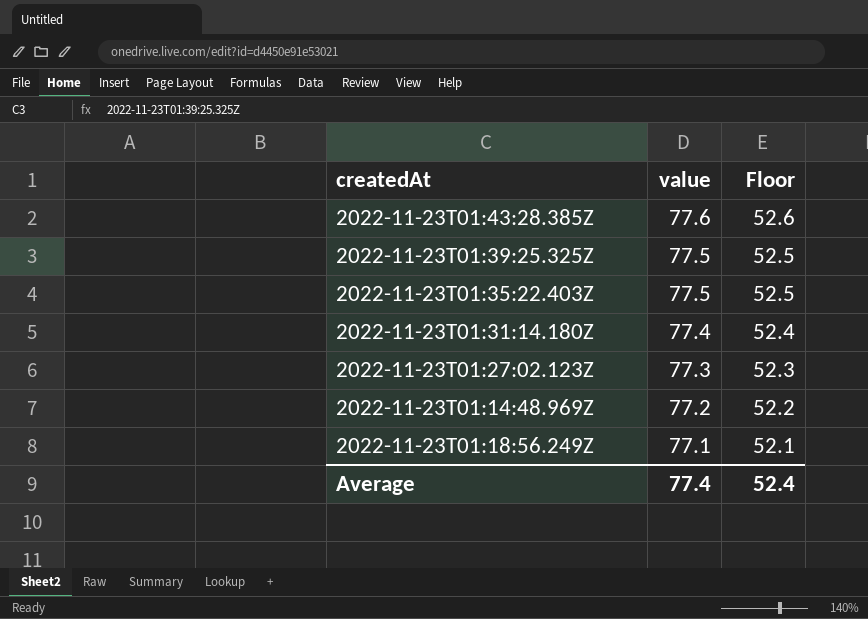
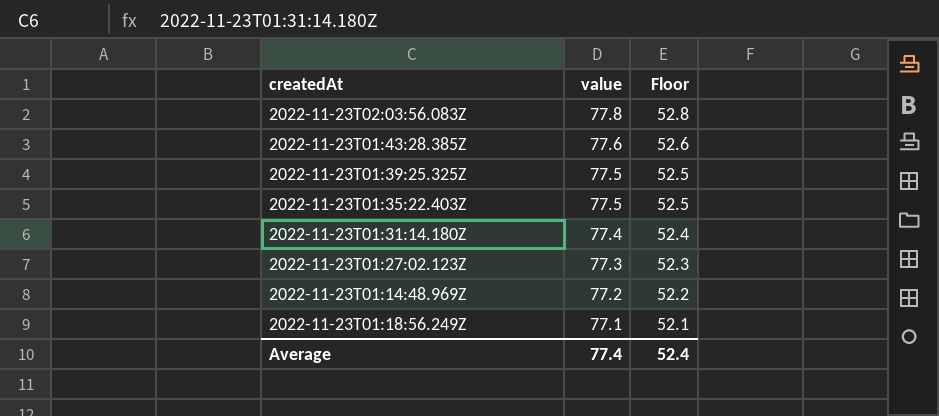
row 2022-11-23T02:03:56.083Z: none -> 77.8 | 52.8

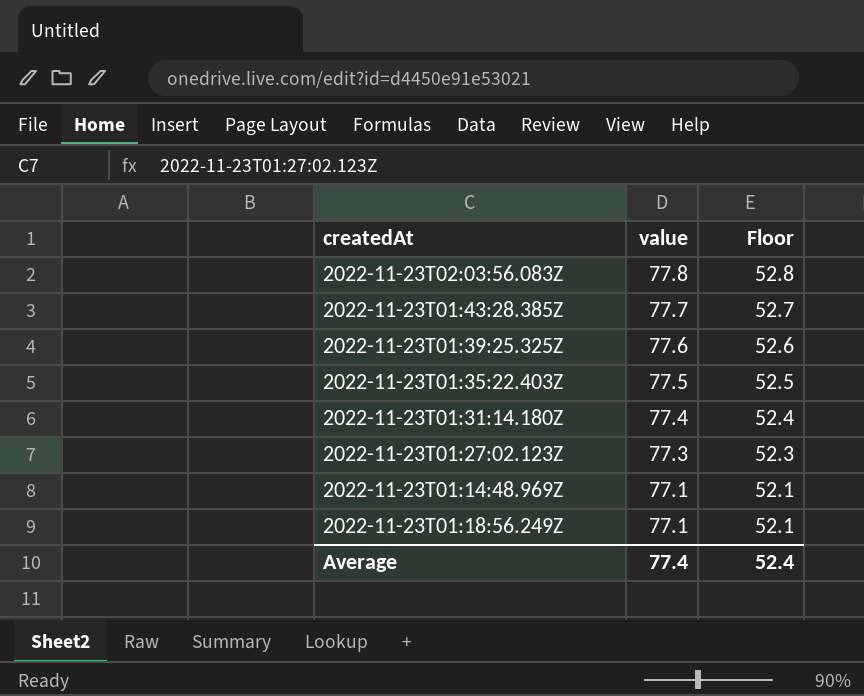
2022-11-23T01:43:28.385Z | value: 77.6 -> 77.7
2022-11-23T01:43:28.385Z | Floor: 52.6 -> 52.7
2022-11-23T01:39:25.325Z | value: 77.5 -> 77.6
2022-11-23T01:39:25.325Z | Floor: 52.5 -> 52.6
2022-11-23T01:14:48.969Z | value: 77.2 -> 77.1
2022-11-23T01:14:48.969Z | Floor: 52.2 -> 52.1

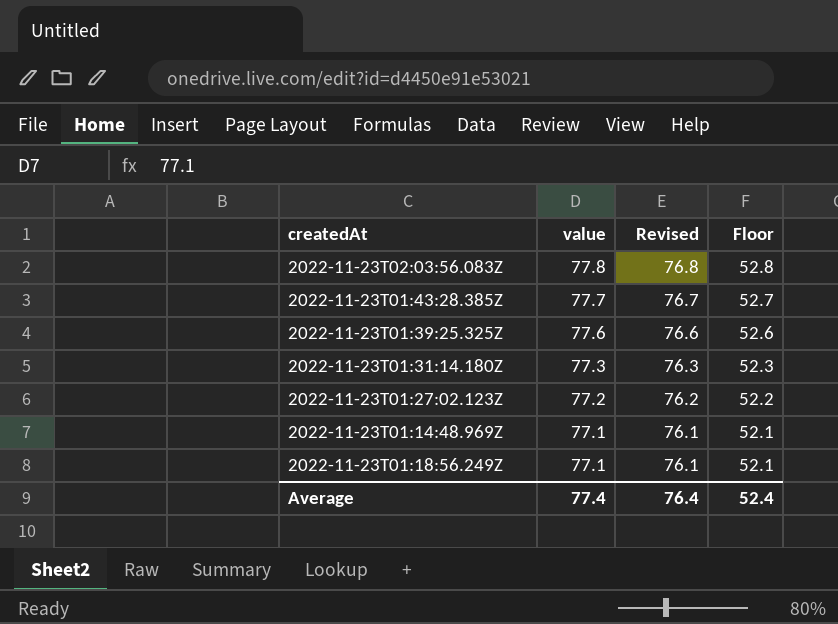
column Revised | formula: none -> [value] - 1
row 2022-11-23T01:35:22.403Z: 77.5 | 52.5 -> none
2022-11-23T01:31:14.180Z | value: 77.4 -> 77.3
2022-11-23T01:31:14.180Z | Floor: 52.4 -> 52.3
2022-11-23T01:27:02.123Z | value: 77.3 -> 77.2
2022-11-23T01:27:02.123Z | Floor: 52.3 -> 52.2

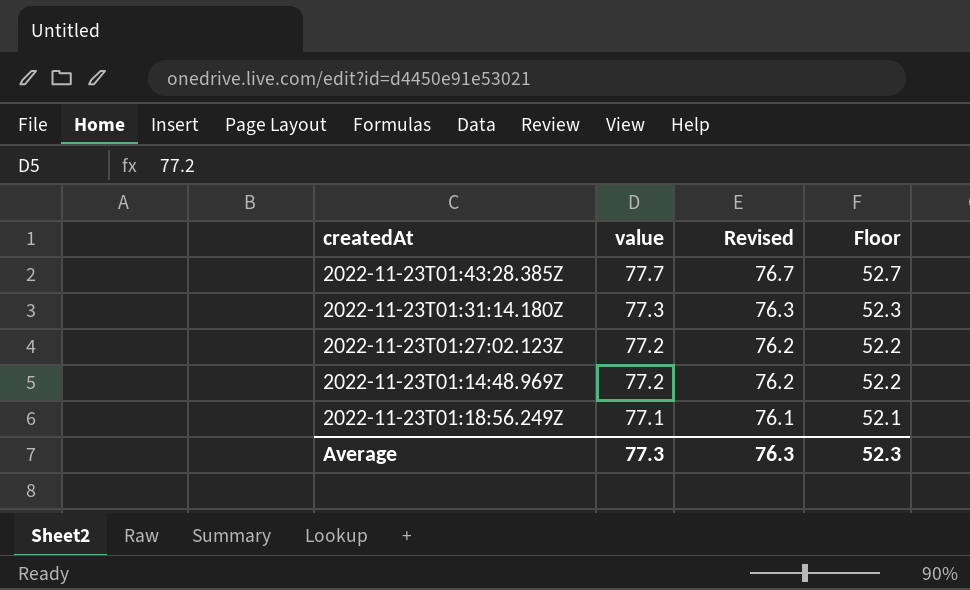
row 2022-11-23T02:03:56.083Z: 77.8 | 76.8 | 52.8 -> none
row 2022-11-23T01:39:25.325Z: 77.6 | 76.6 | 52.6 -> none
2022-11-23T01:14:48.969Z | value: 77.1 -> 77.2
2022-11-23T01:14:48.969Z | Revised: 76.1 -> 76.2
2022-11-23T01:14:48.969Z | Floor: 52.1 -> 52.2
Average | value: 77.4 -> 77.3
Average | Revised: 76.4 -> 76.3
Average | Floor: 52.4 -> 52.3

